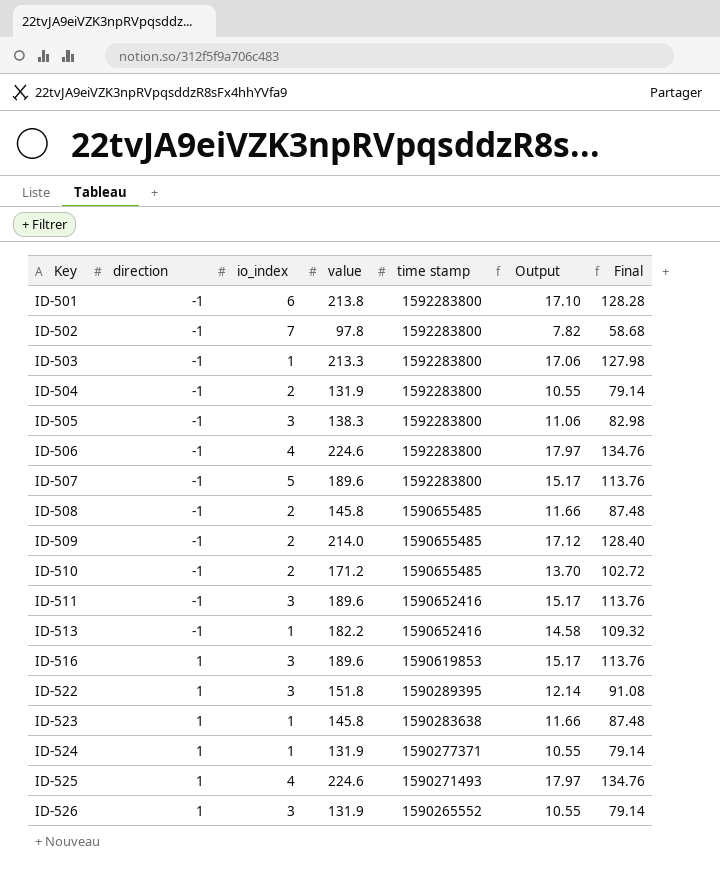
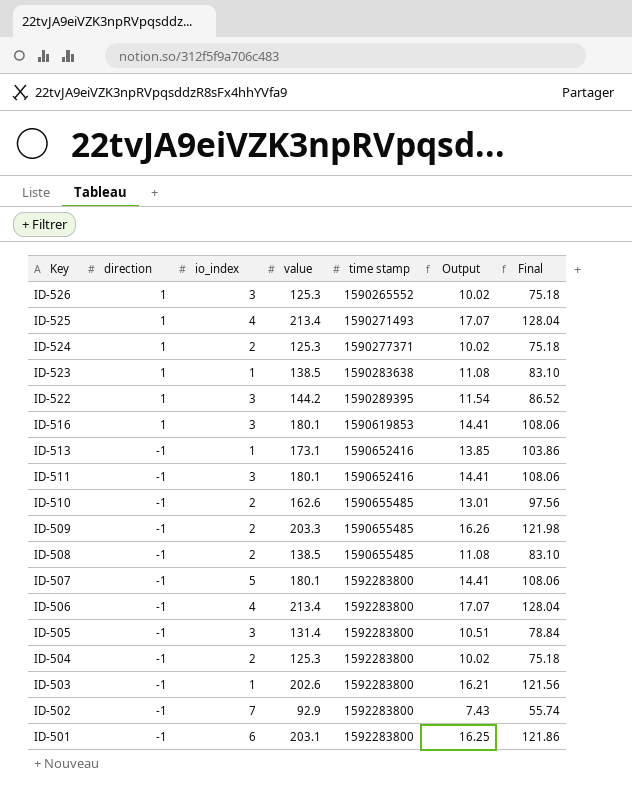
row order: Key ascending -> Key descending
ID-526 | value: 131.9 -> 125.3
ID-526 | Output: 10.55 -> 10.02
ID-526 | Final: 79.14 -> 75.18
ID-525 | value: 224.6 -> 213.4
ID-525 | Output: 17.97 -> 17.07
ID-525 | Final: 134.76 -> 128.04
ID-524 | io_index: 1 -> 2
ID-524 | value: 131.9 -> 125.3
ID-524 | Output: 10.55 -> 10.02
ID-524 | Final: 79.14 -> 75.18
ID-523 | value: 145.8 -> 138.5
ID-523 | Output: 11.66 -> 11.08
ID-523 | Final: 87.48 -> 83.10
ID-522 | value: 151.8 -> 144.2
ID-522 | Output: 12.14 -> 11.54
ID-522 | Final: 91.08 -> 86.52
ID-516 | value: 189.6 -> 180.1
ID-516 | Output: 15.17 -> 14.41
ID-516 | Final: 113.76 -> 108.06
ID-513 | value: 182.2 -> 173.1
ID-513 | Output: 14.58 -> 13.85
ID-513 | Final: 109.32 -> 103.86
ID-511 | value: 189.6 -> 180.1
ID-511 | Output: 15.17 -> 14.41
ID-511 | Final: 113.76 -> 108.06
ID-510 | value: 171.2 -> 162.6
ID-510 | Output: 13.70 -> 13.01
ID-510 | Final: 102.72 -> 97.56
ID-509 | value: 214.0 -> 203.3
ID-509 | Output: 17.12 -> 16.26
ID-509 | Final: 128.40 -> 121.98
ID-508 | value: 145.8 -> 138.5
ID-508 | Output: 11.66 -> 11.08
ID-508 | Final: 87.48 -> 83.10
ID-507 | value: 189.6 -> 180.1
ID-507 | Output: 15.17 -> 14.41
ID-507 | Final: 113.76 -> 108.06
ID-506 | value: 224.6 -> 213.4
ID-506 | Output: 17.97 -> 17.07
ID-506 | Final: 134.76 -> 128.04
ID-505 | value: 138.3 -> 131.4
ID-505 | Output: 11.06 -> 10.51
ID-505 | Final: 82.98 -> 78.84
ID-504 | value: 131.9 -> 125.3
ID-504 | Output: 10.55 -> 10.02
ID-504 | Final: 79.14 -> 75.18
ID-503 | value: 213.3 -> 202.6
ID-503 | Output: 17.06 -> 16.21
ID-503 | Final: 127.98 -> 121.56
ID-502 | value: 97.8 -> 92.9
ID-502 | Output: 7.82 -> 7.43
ID-502 | Final: 58.68 -> 55.74
ID-501 | value: 213.8 -> 203.1
ID-501 | Output: 17.10 -> 16.25
ID-501 | Final: 128.28 -> 121.86

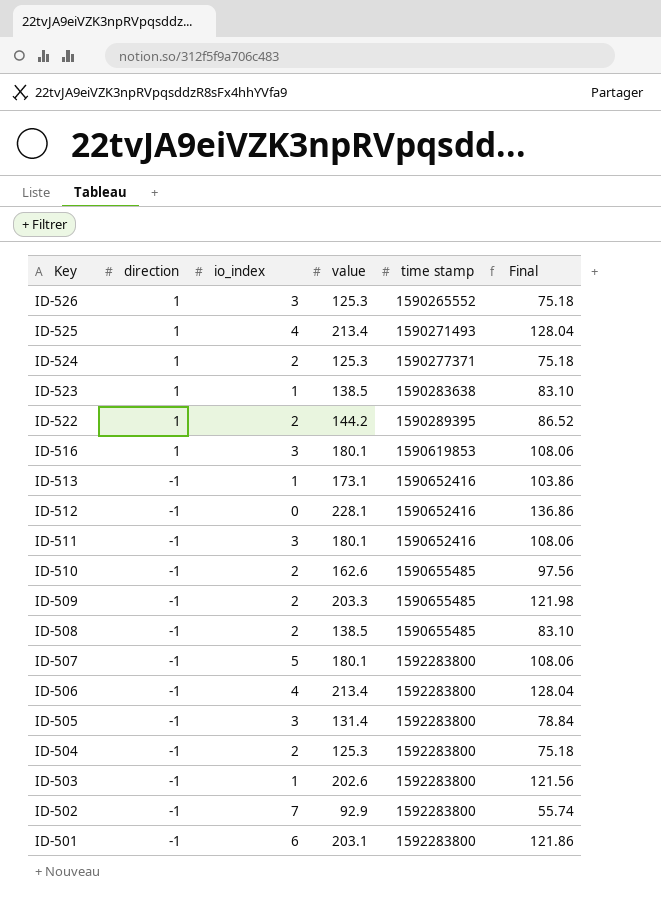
column Output | formula: [value] * 0.08 -> none
ID-522 | io_index: 3 -> 2
row ID-512: none -> -1 | 0 | 228.1 | 1590652416 | 136.86

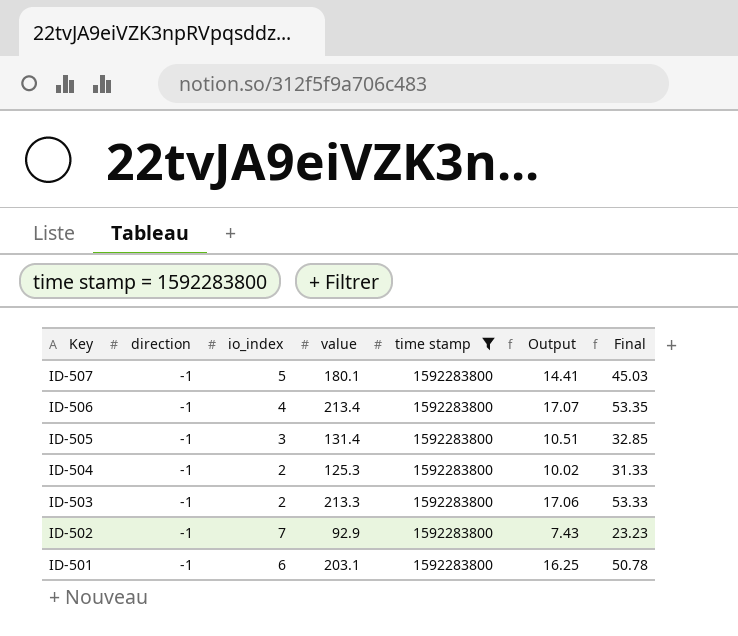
filter: none -> time stamp = 1592283800
column Output | formula: none -> [value] * 0.08
column Final | formula: [value] * 0.6 -> [value] * 0.25
ID-503 | io_index: 1 -> 2
ID-503 | value: 202.6 -> 213.3

